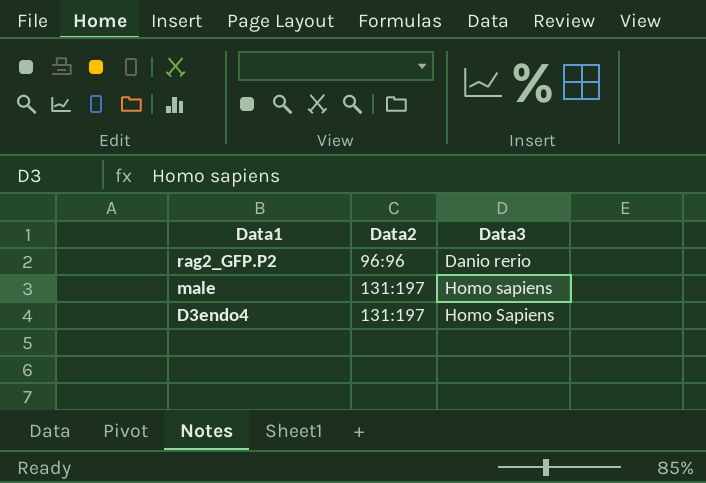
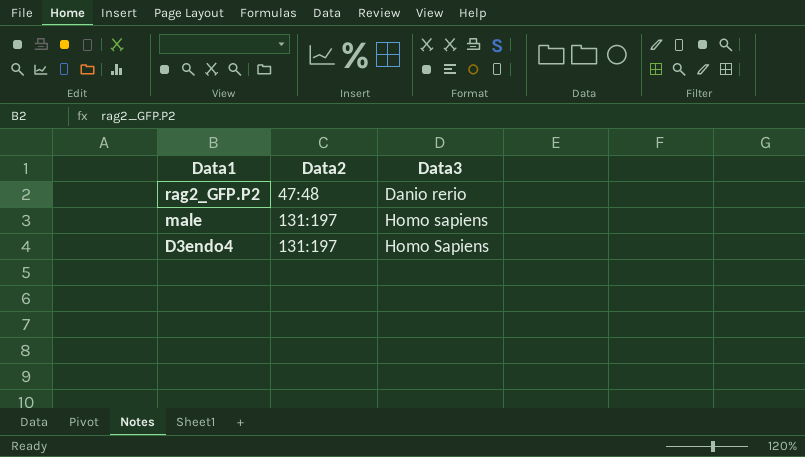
rag2_GFP.P2 | Data2: 96:96 -> 47:48

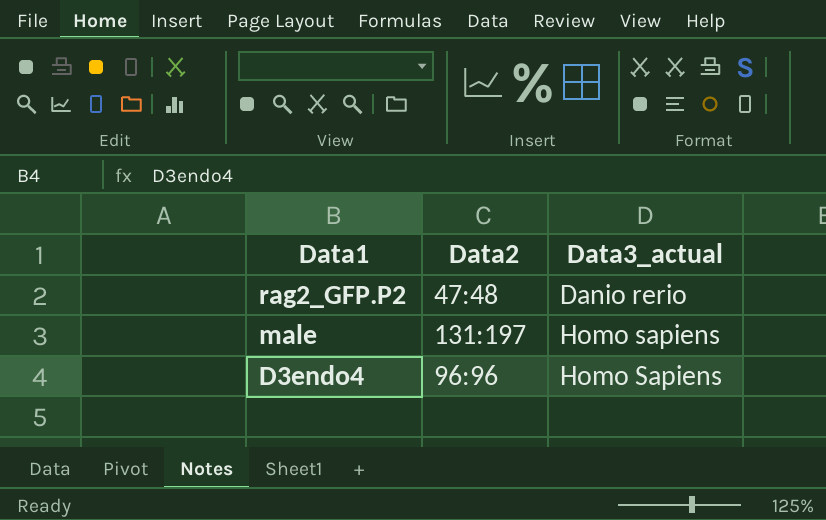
column name: Data3 -> Data3_actual
D3endo4 | Data2: 131:197 -> 96:96

